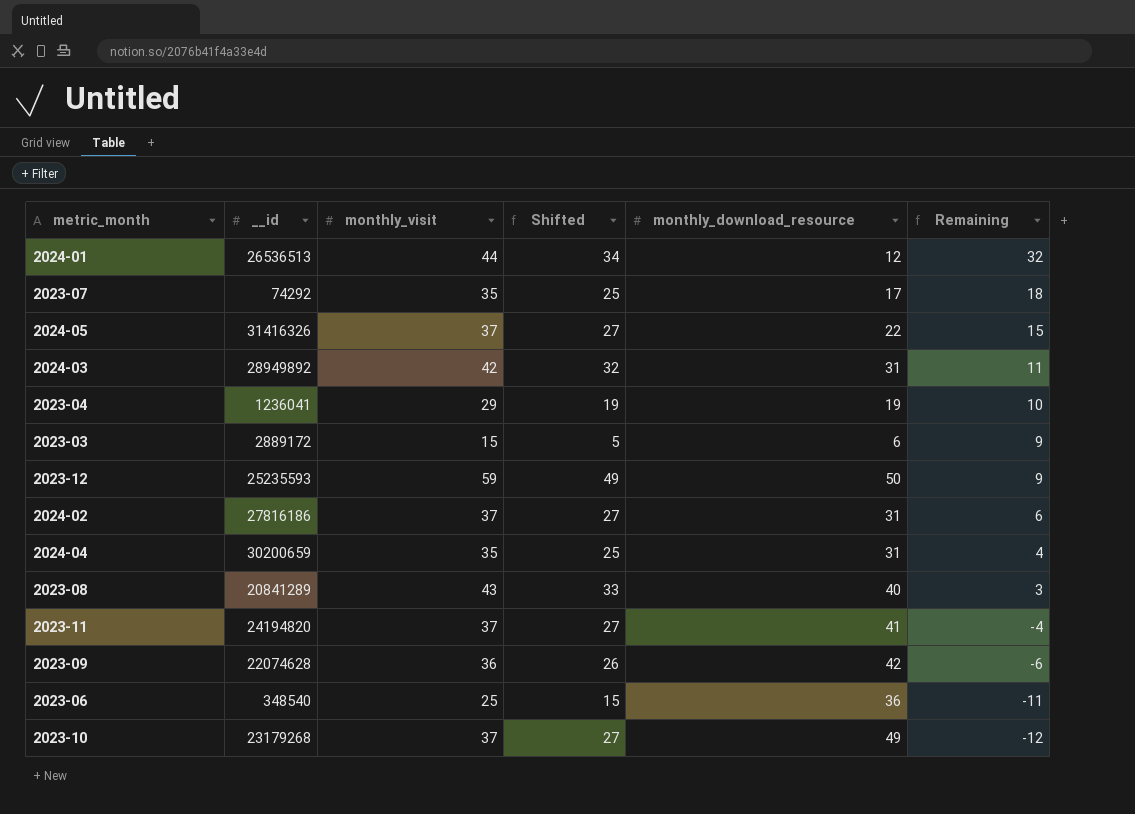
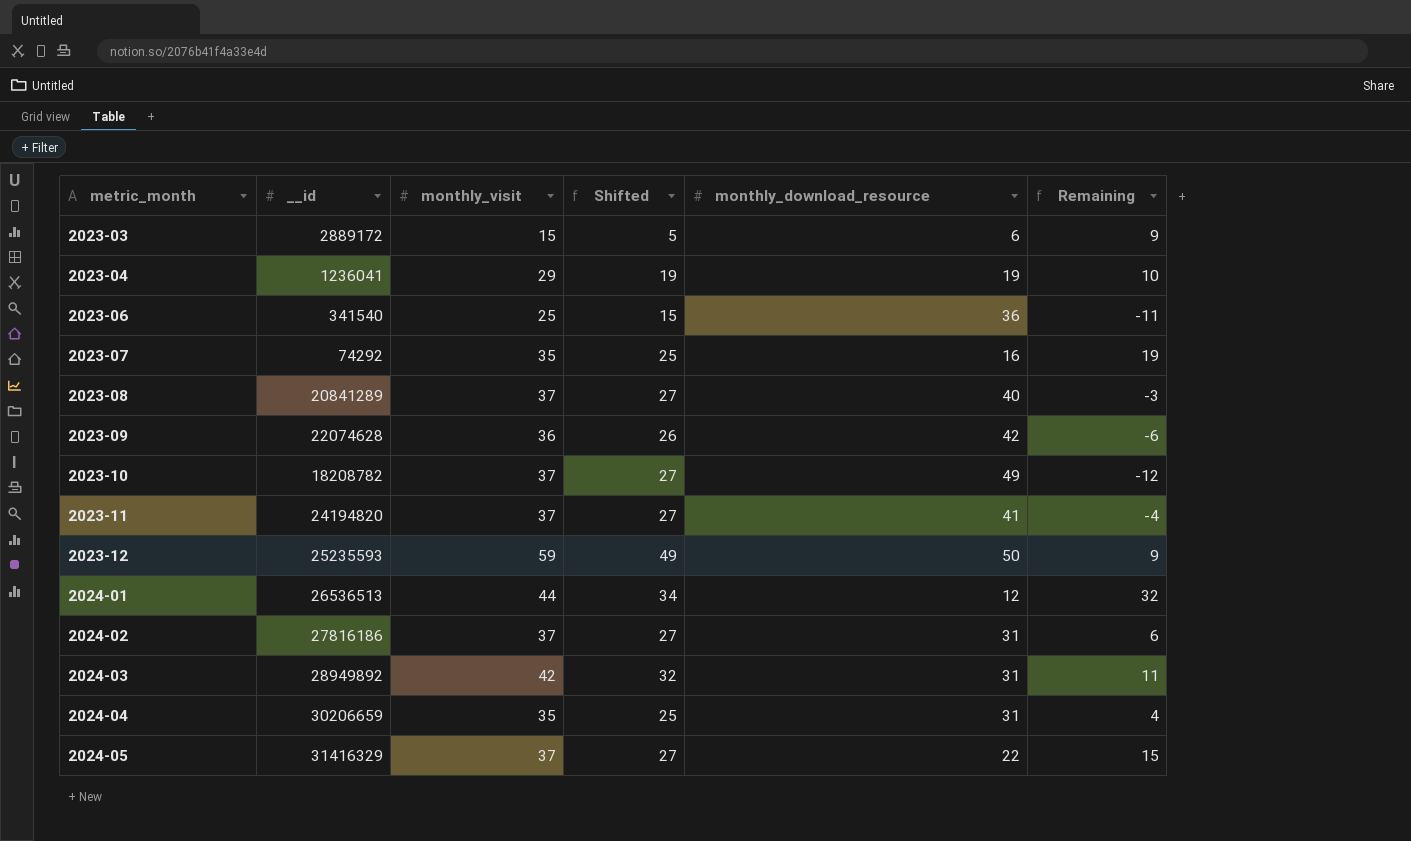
row order: Remaining descending -> metric_month ascending
2023-06 | __id: 348540 -> 341540
2023-07 | monthly_download_resource: 17 -> 16
2023-07 | Remaining: 18 -> 19
2023-08 | monthly_visit: 43 -> 37
2023-08 | Shifted: 33 -> 27
2023-08 | Remaining: 3 -> -3
2023-10 | __id: 23179268 -> 18208782
2024-04 | __id: 30200659 -> 30206659
2024-05 | __id: 31416326 -> 31416329

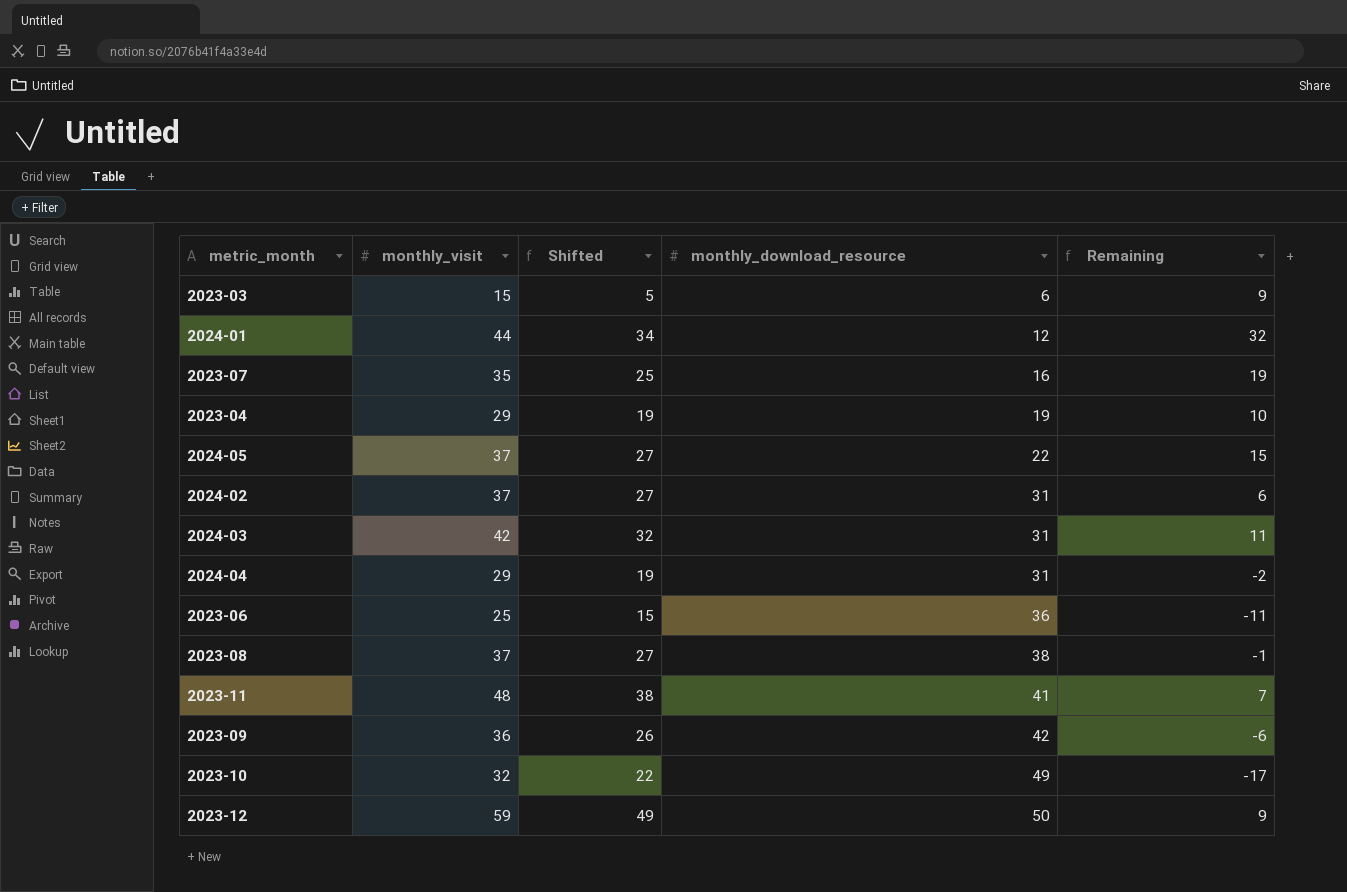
row order: metric_month ascending -> monthly_download_resource ascending
column __id | position: 2 -> none
2024-04 | monthly_visit: 35 -> 29
2024-04 | Shifted: 25 -> 19
2024-04 | Remaining: 4 -> -2
2023-08 | monthly_download_resource: 40 -> 38
2023-08 | Remaining: -3 -> -1
2023-11 | monthly_visit: 37 -> 48
2023-11 | Shifted: 27 -> 38
2023-11 | Remaining: -4 -> 7
2023-10 | monthly_visit: 37 -> 32
2023-10 | Shifted: 27 -> 22
2023-10 | Remaining: -12 -> -17

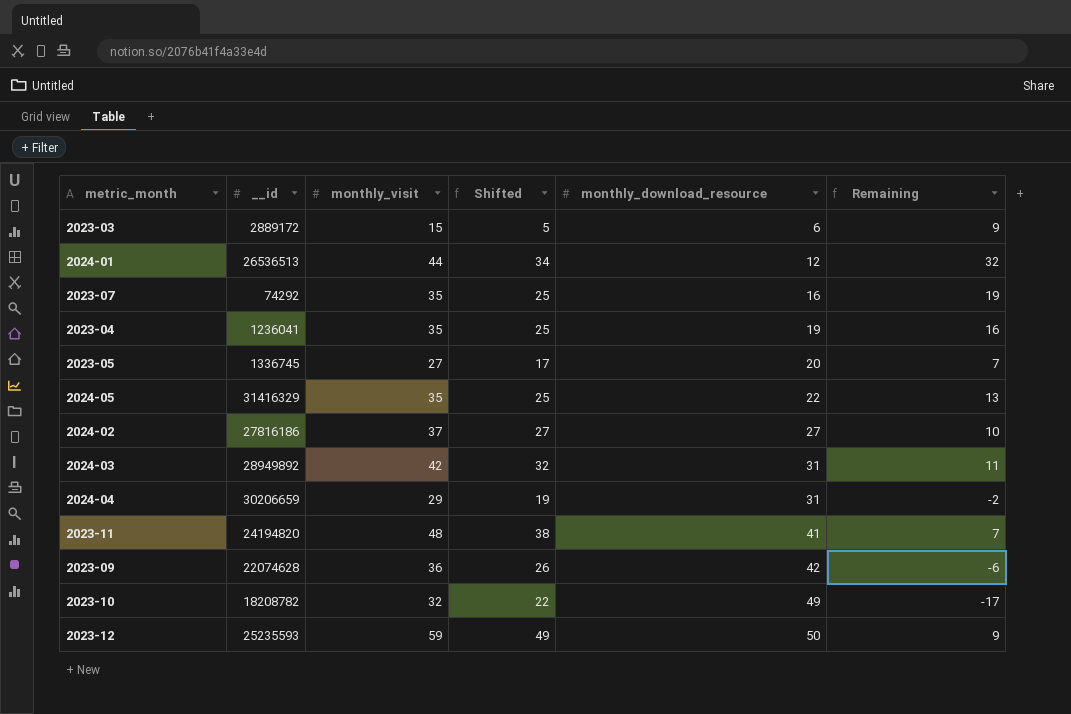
column __id | position: none -> 2
row 2023-06: 25 | 15 | 36 | -11 -> none
row 2023-08: 37 | 27 | 38 | -1 -> none
2023-04 | monthly_visit: 29 -> 35
2023-04 | Shifted: 19 -> 25
2023-04 | Remaining: 10 -> 16
row 2023-05: none -> 1336745 | 27 | 17 | 20 | 7
2024-05 | monthly_visit: 37 -> 35
2024-05 | Shifted: 27 -> 25
2024-05 | Remaining: 15 -> 13
2024-02 | monthly_download_resource: 31 -> 27
2024-02 | Remaining: 6 -> 10

